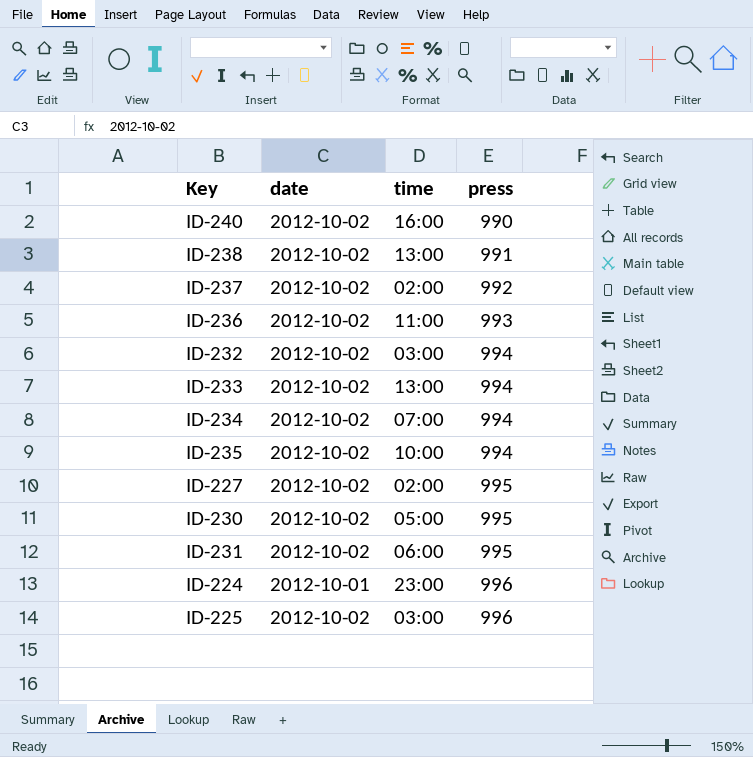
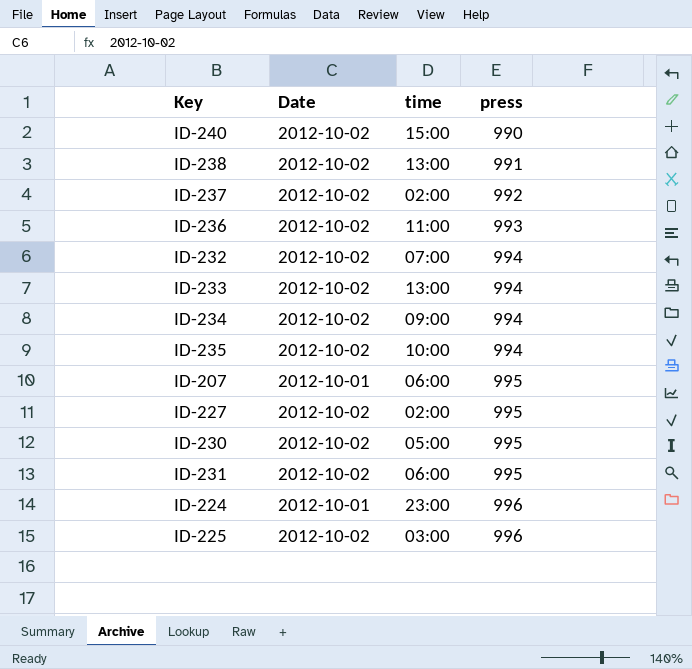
column name: date -> Date
ID-240 | time: 16:00 -> 15:00
ID-232 | time: 03:00 -> 07:00
ID-234 | time: 07:00 -> 09:00
row ID-207: none -> 2012-10-01 | 06:00 | 995

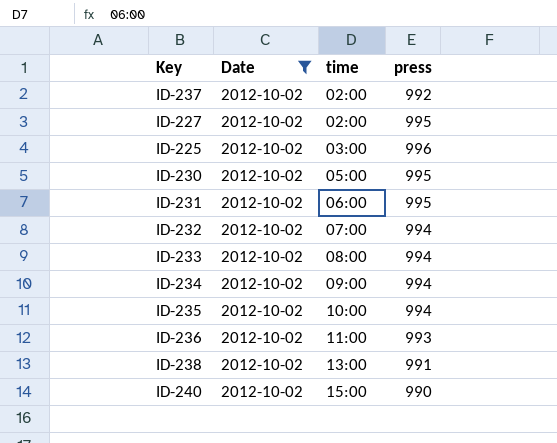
filter: none -> Date = 2012-10-02
row order: press ascending -> time ascending
ID-233 | time: 13:00 -> 08:00

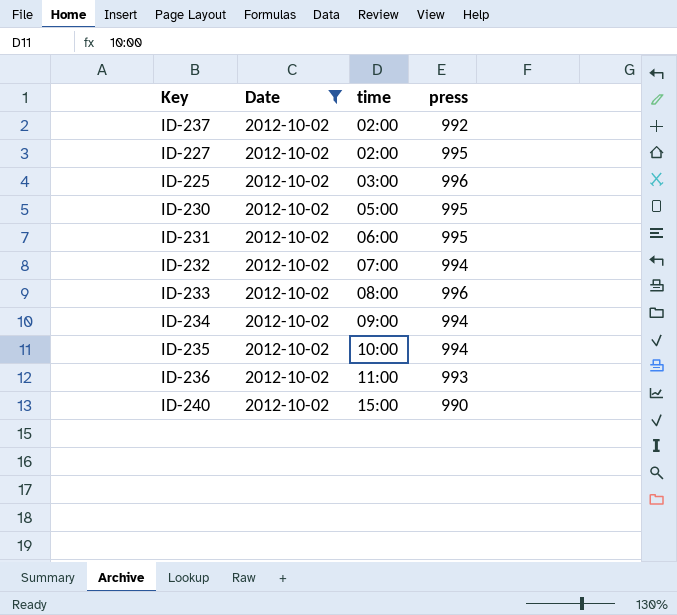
row ID-238: 2012-10-02 | 13:00 | 991 -> none
ID-233 | press: 994 -> 996

